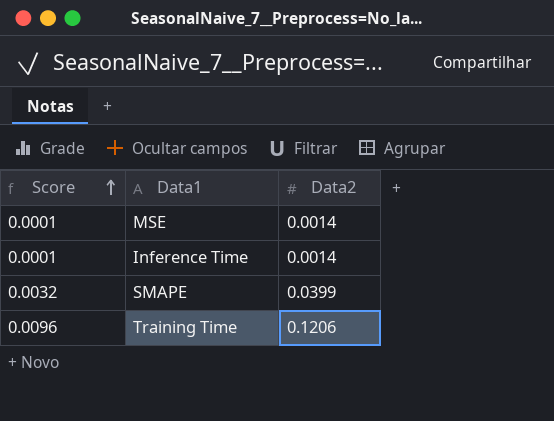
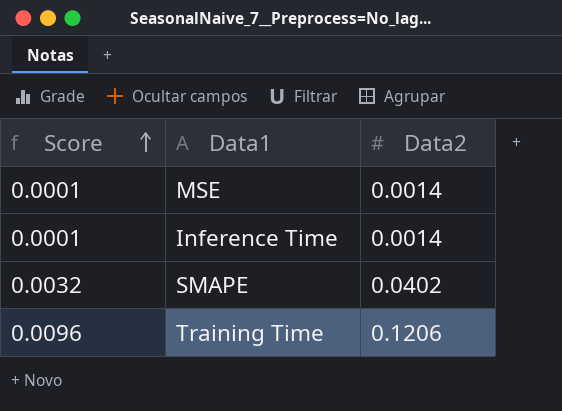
SMAPE | Data2: 0.0399 -> 0.0402

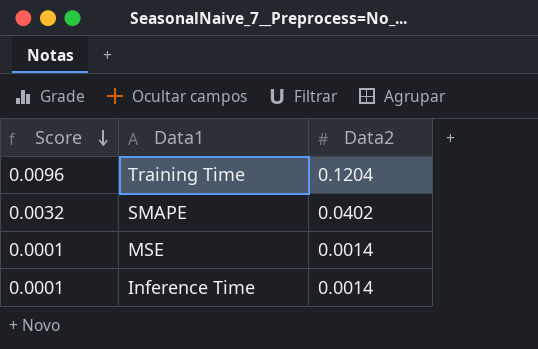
row order: Score ascending -> Score descending
Training Time | Data2: 0.1206 -> 0.1204

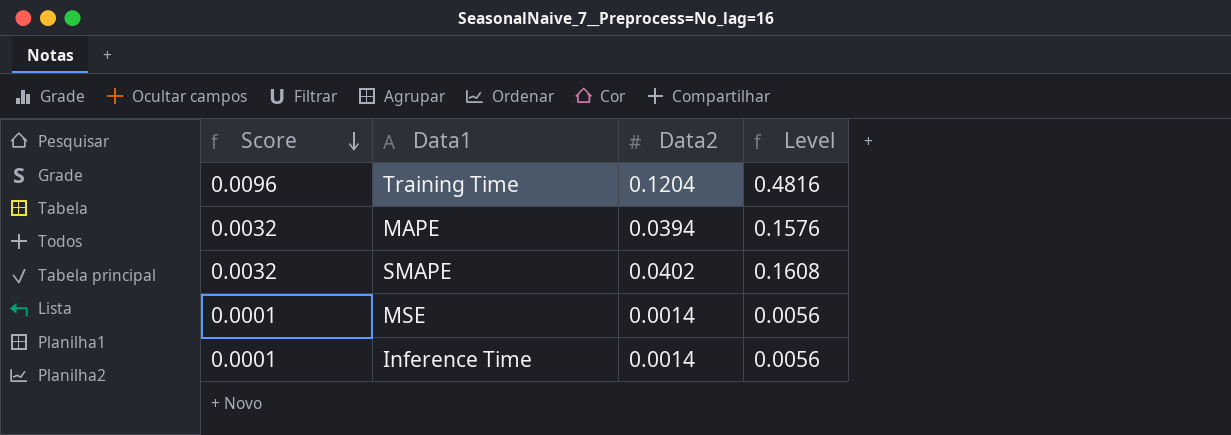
column Level | formula: none -> [Data2] * 4
row MAPE: none -> 0.0032 | 0.0394 | 0.1576

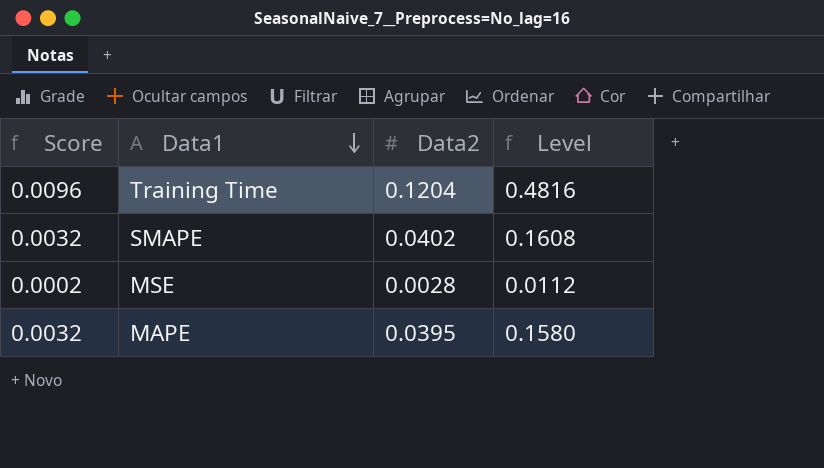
row order: Score descending -> Data1 descending
row Inference Time: 0.0001 | 0.0014 | 0.0056 -> none
MSE | Score: 0.0001 -> 0.0002
MSE | Data2: 0.0014 -> 0.0028
MSE | Level: 0.0056 -> 0.0112
MAPE | Data2: 0.0394 -> 0.0395
MAPE | Level: 0.1576 -> 0.1580

